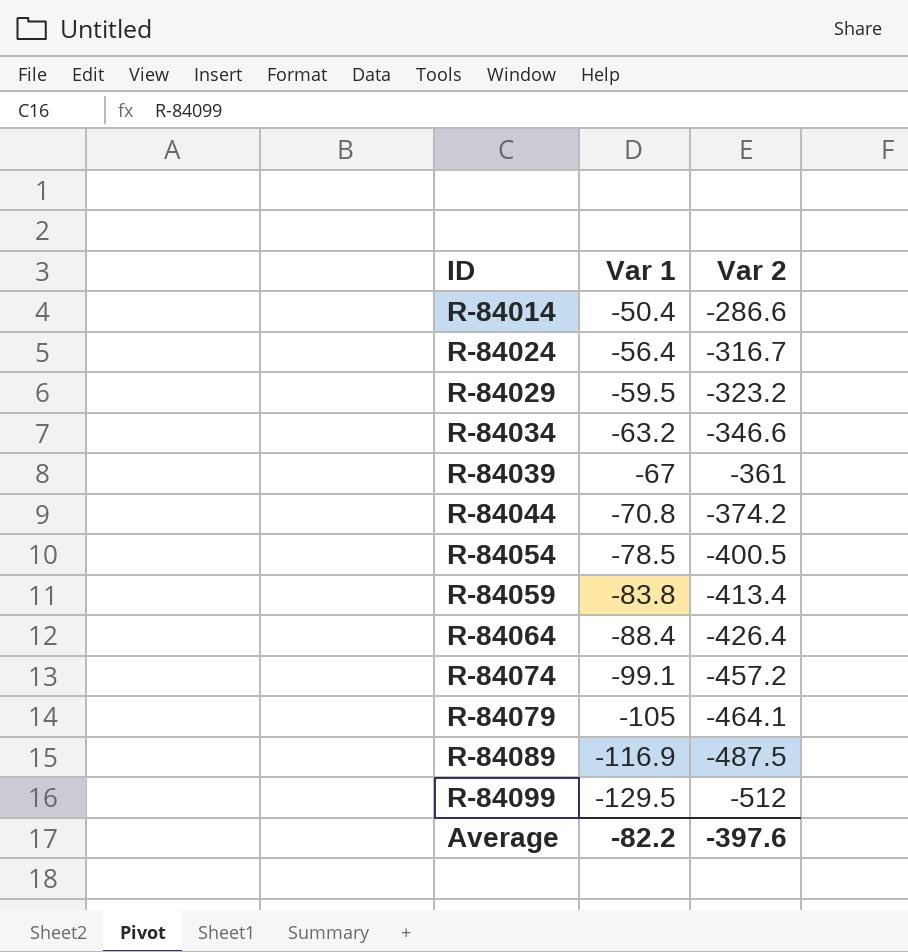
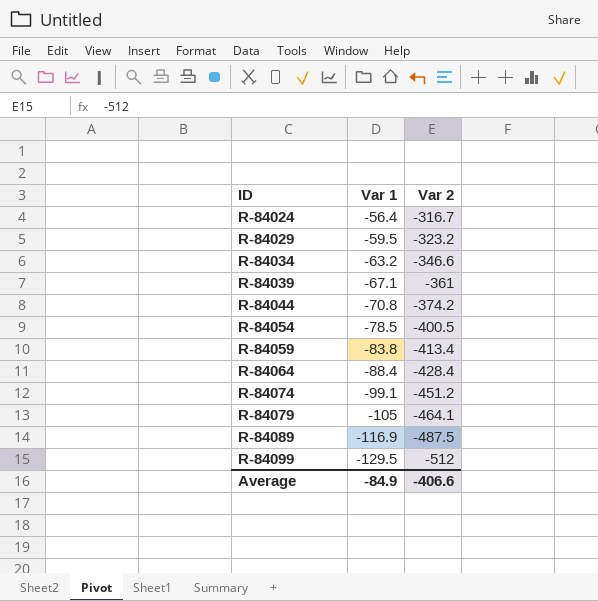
row R-84014: -50.4 | -286.6 -> none
R-84039 | Var 1: -67 -> -67.1
R-84064 | Var 2: -426.4 -> -428.4
R-84074 | Var 2: -457.2 -> -451.2
Average | Var 1: -82.2 -> -84.9
Average | Var 2: -397.6 -> -406.6

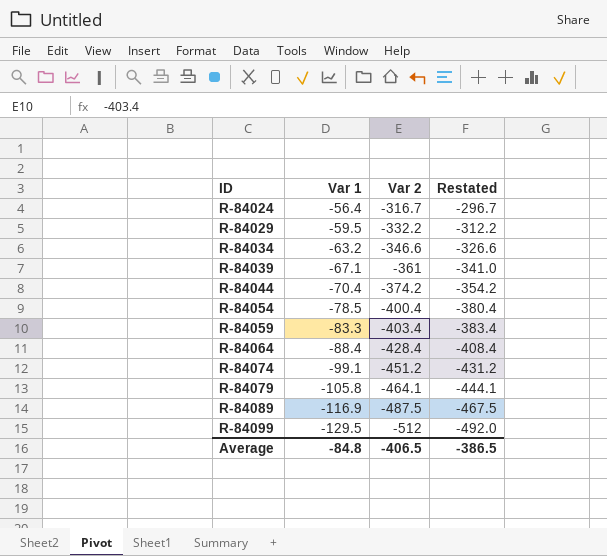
column Restated | formula: none -> [Var 2] + 20
R-84029 | Var 2: -323.2 -> -332.2
R-84044 | Var 1: -70.8 -> -70.4
R-84054 | Var 2: -400.5 -> -400.4
R-84059 | Var 1: -83.8 -> -83.3
R-84059 | Var 2: -413.4 -> -403.4
R-84079 | Var 1: -105 -> -105.8
Average | Var 1: -84.9 -> -84.8
Average | Var 2: -406.6 -> -406.5

